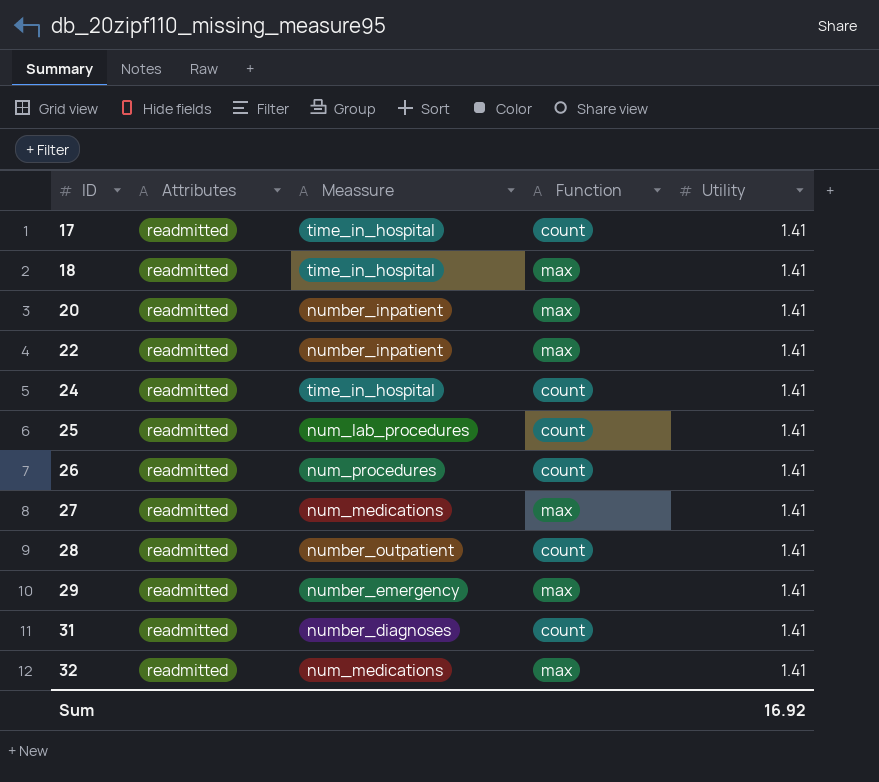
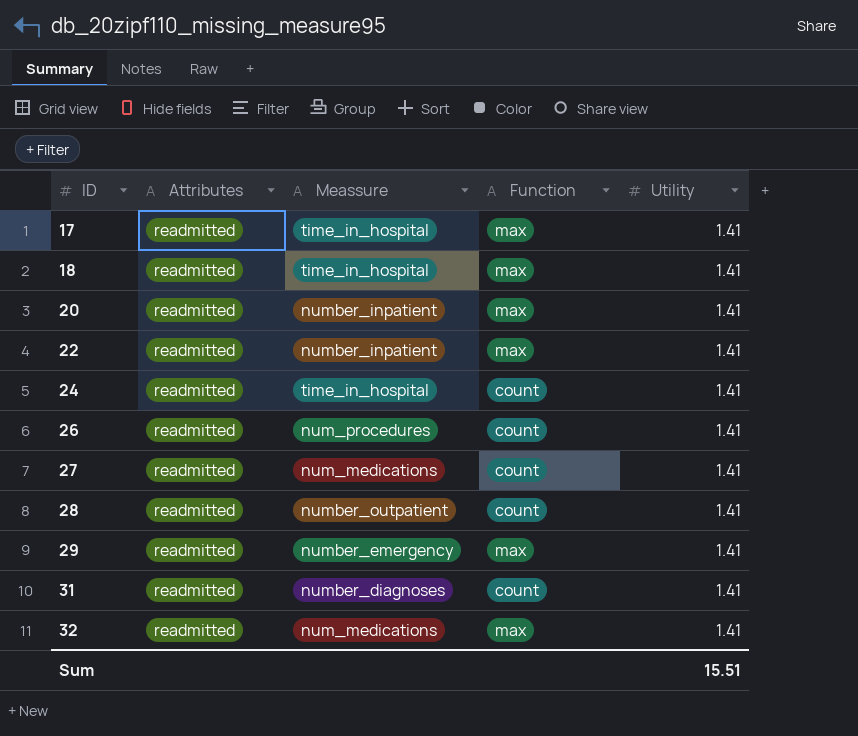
row 25: readmitted | num_lab_procedures | count | 1.41 -> none
17 | Function: count -> max
27 | Function: max -> count
Sum | Utility: 16.92 -> 15.51

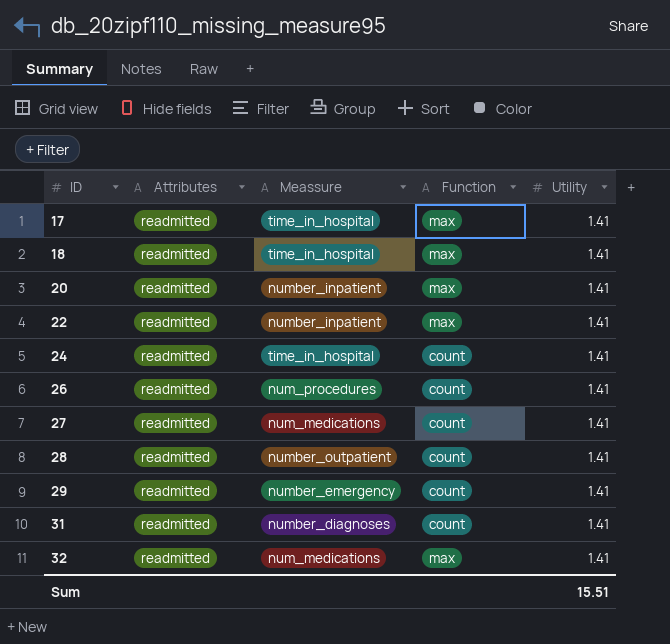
29 | Function: max -> count

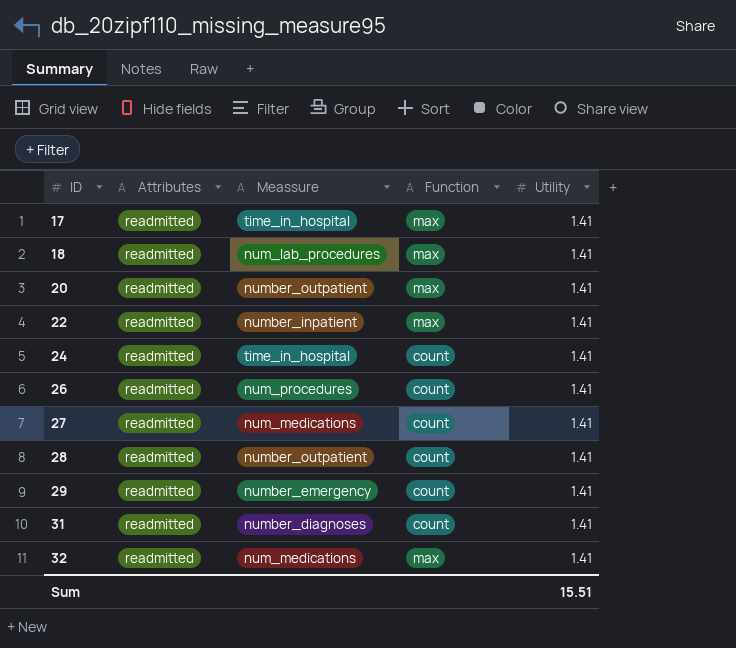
18 | Meassure: time_in_hospital -> num_lab_procedures
20 | Meassure: number_inpatient -> number_outpatient

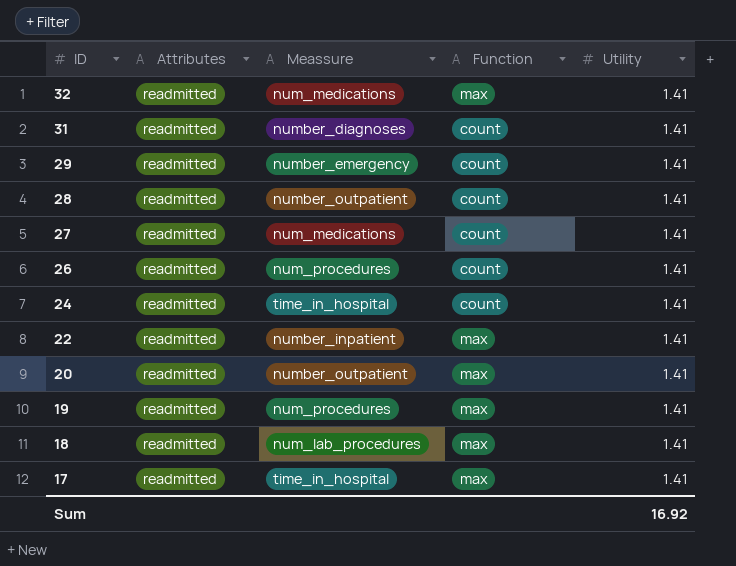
row order: ID ascending -> ID descending
row 19: none -> readmitted | num_procedures | max | 1.41
Sum | Utility: 15.51 -> 16.92

